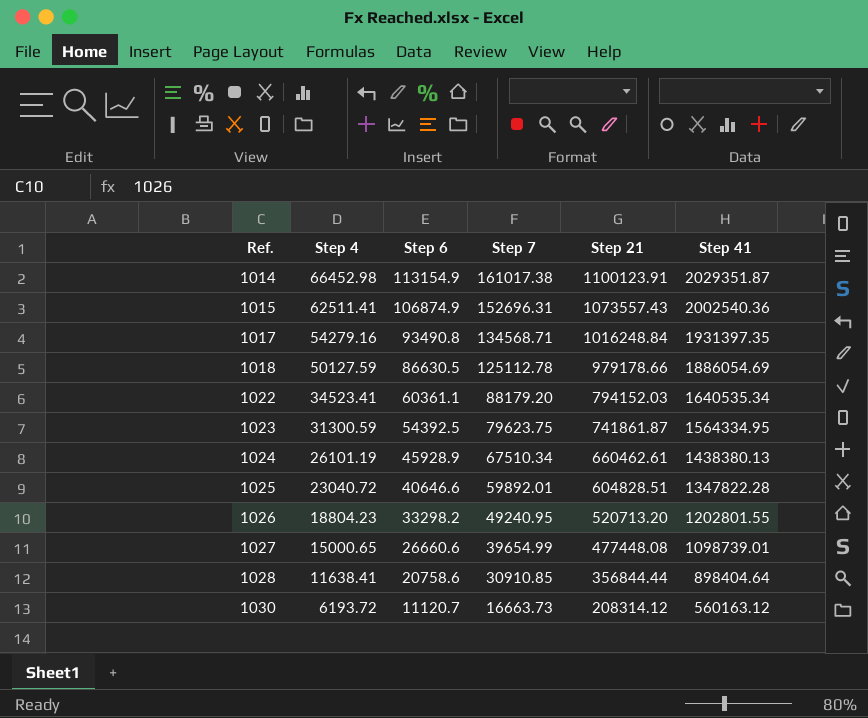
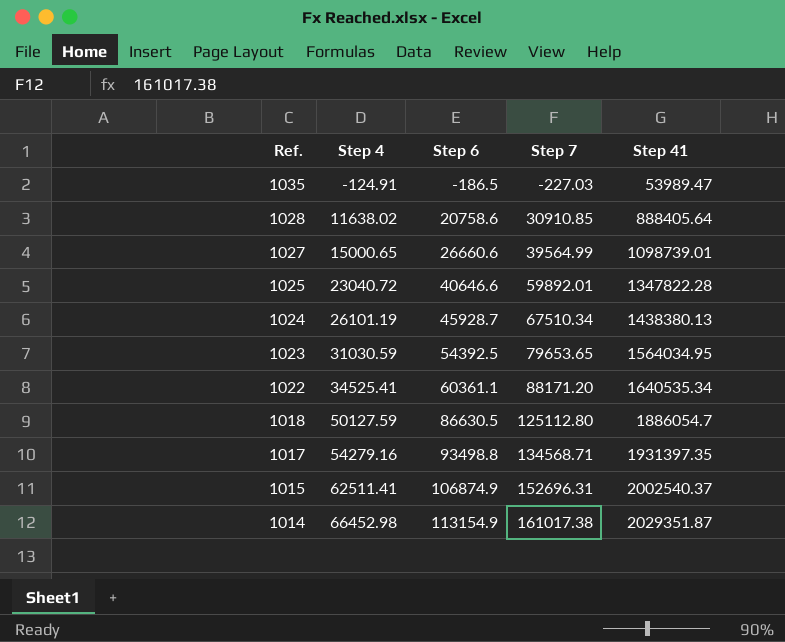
row order: Ref. ascending -> Ref. descending
column Step 21 | position: 5 -> none
row 1026: 18804.23 | 33298.2 | 49240.95 | 520713.20 | 1202801.55 -> none
row 1030: 6193.72 | 11120.7 | 16663.73 | 208314.12 | 560163.12 -> none
row 1035: none -> -124.91 | -186.5 | -227.03 | 53989.47
1028 | Step 4: 11638.41 -> 11638.02
1028 | Step 41: 898404.64 -> 888405.64
1027 | Step 7: 39654.99 -> 39564.99
1024 | Step 6: 45928.9 -> 45928.7
1023 | Step 4: 31300.59 -> 31030.59
1023 | Step 7: 79623.75 -> 79653.65
1023 | Step 41: 1564334.95 -> 1564034.95
1022 | Step 4: 34523.41 -> 34525.41
1022 | Step 7: 88179.20 -> 88171.20
1018 | Step 7: 125112.78 -> 125112.80
1018 | Step 41: 1886054.69 -> 1886054.7
1017 | Step 6: 93490.8 -> 93498.8
1015 | Step 41: 2002540.36 -> 2002540.37

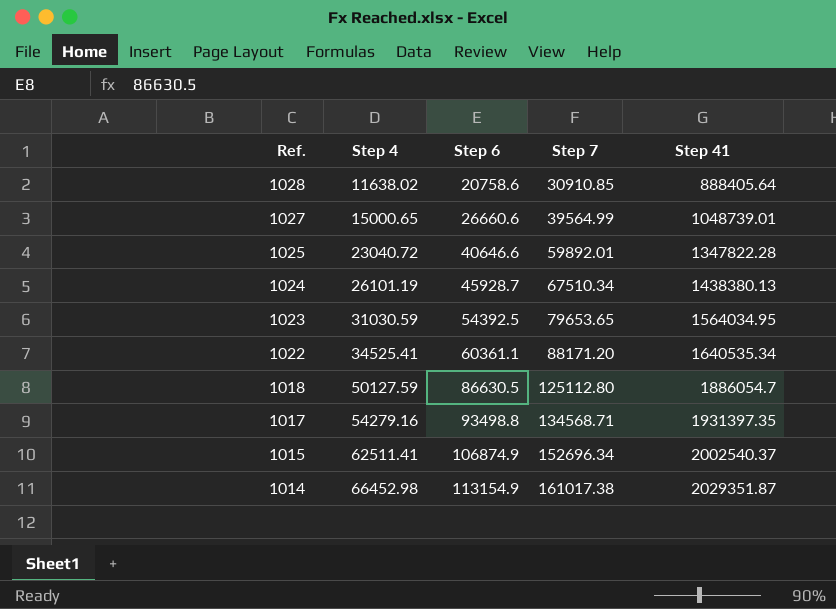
row 1035: -124.91 | -186.5 | -227.03 | 53989.47 -> none
1027 | Step 41: 1098739.01 -> 1048739.01
1015 | Step 7: 152696.31 -> 152696.34

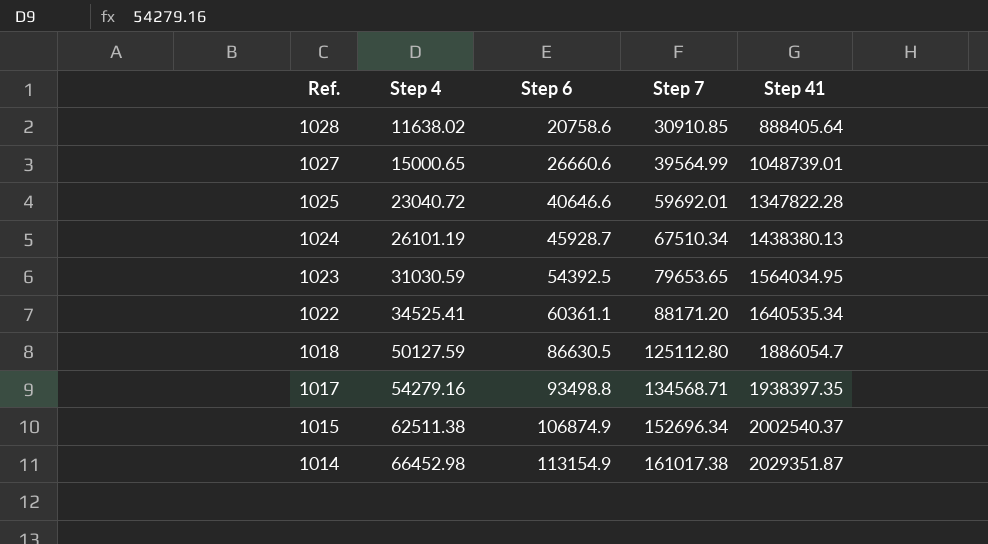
1025 | Step 7: 59892.01 -> 59692.01
1017 | Step 41: 1931397.35 -> 1938397.35
1015 | Step 4: 62511.41 -> 62511.38

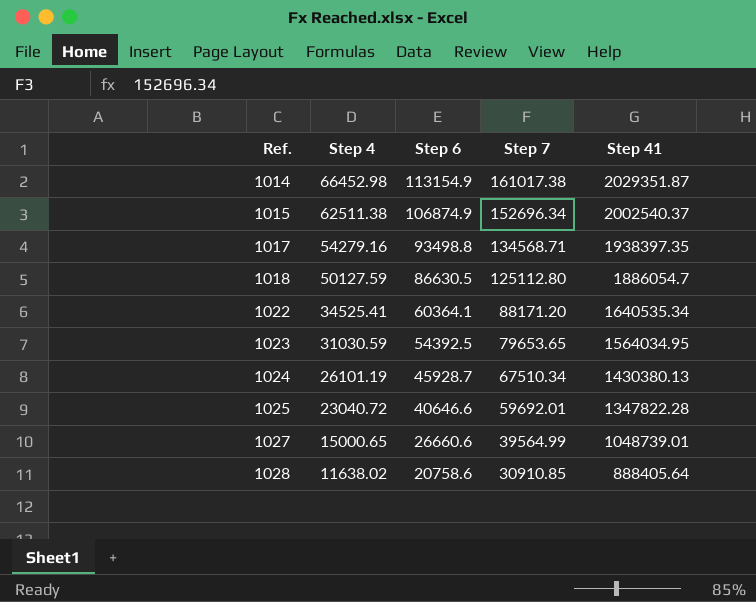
row order: Ref. descending -> Ref. ascending
1022 | Step 6: 60361.1 -> 60364.1
1024 | Step 41: 1438380.13 -> 1430380.13

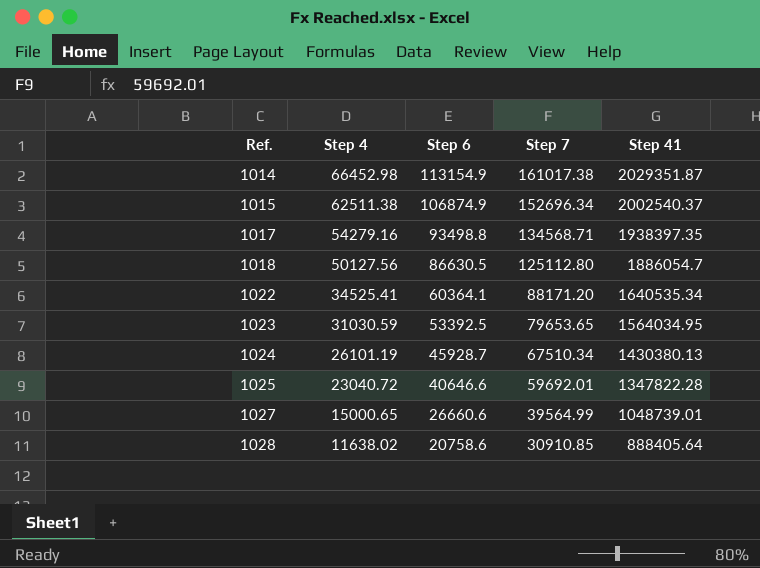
1018 | Step 4: 50127.59 -> 50127.56
1023 | Step 6: 54392.5 -> 53392.5

